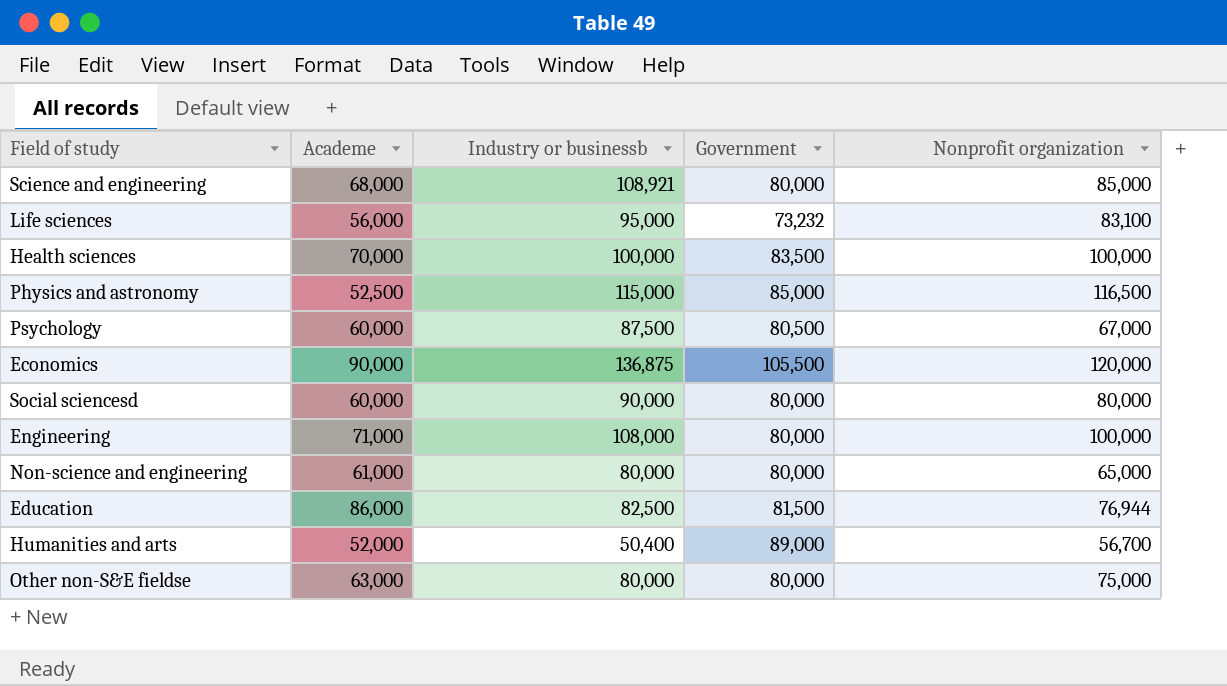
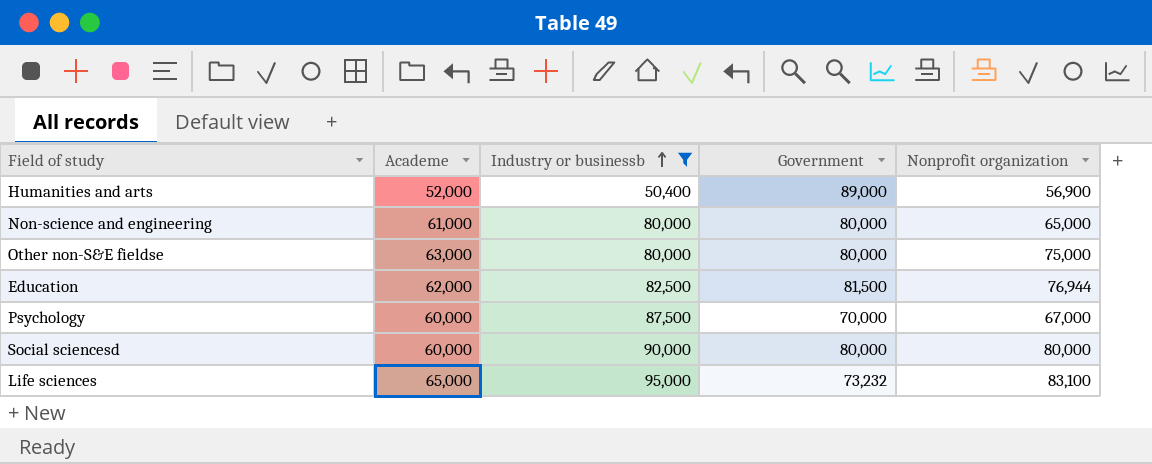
filter: none -> Industry or businessb <= 95,000
row order: none -> Industry or businessb ascending
Humanities and arts | Nonprofit organization: 56,700 -> 56,900
Education | Academe: 86,000 -> 62,000
Psychology | Government: 80,500 -> 70,000
Life sciences | Academe: 56,000 -> 65,000

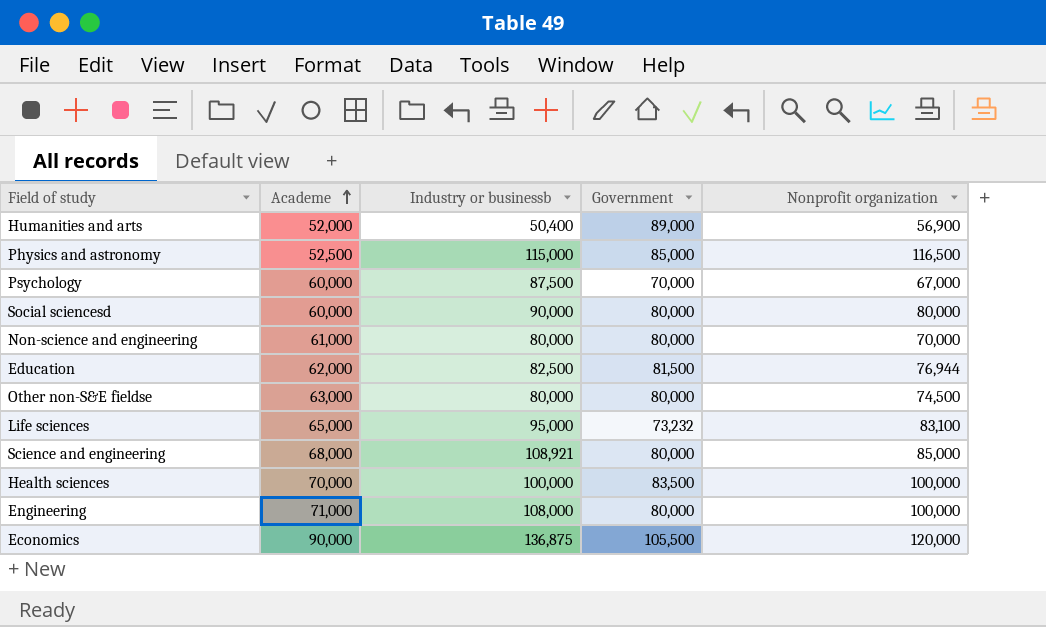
filter: Industry or businessb <= 95,000 -> none
row order: Industry or businessb ascending -> Academe ascending
Non-science and engineering | Nonprofit organization: 65,000 -> 70,000
Other non-S&E fieldse | Nonprofit organization: 75,000 -> 74,500

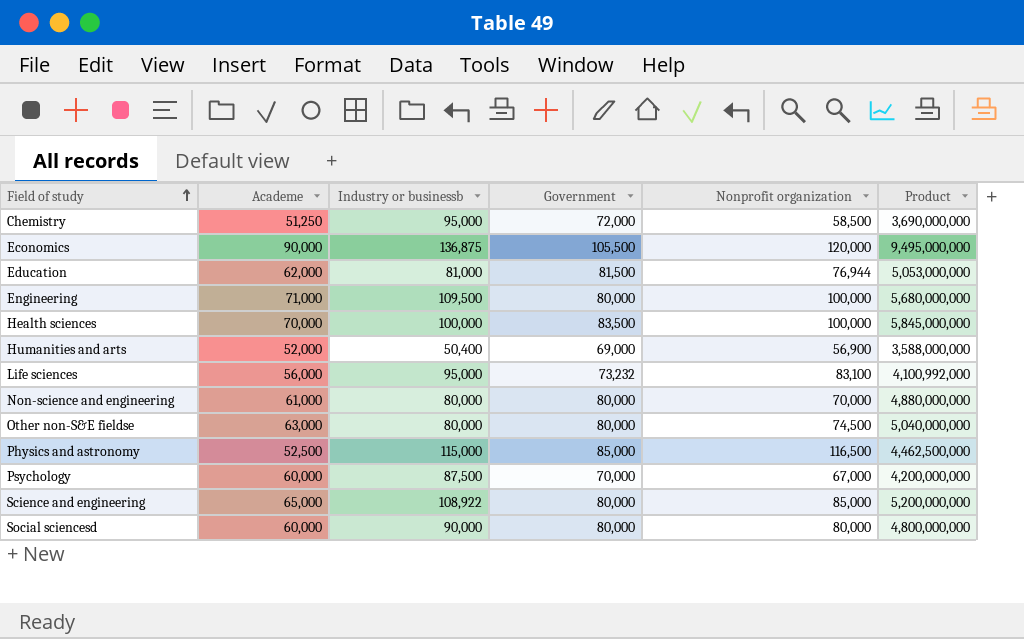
row order: Academe ascending -> Field of study ascending
column Product | formula: none -> [Academe] * [Government]
row Chemistry: none -> 51,250 | 95,000 | 72,000 | 58,500 | 3,690,000,000
Education | Industry or businessb: 82,500 -> 81,000
Engineering | Industry or businessb: 108,000 -> 109,500
Humanities and arts | Government: 89,000 -> 69,000
Life sciences | Academe: 65,000 -> 56,000
Science and engineering | Academe: 68,000 -> 65,000
Science and engineering | Industry or businessb: 108,921 -> 108,922

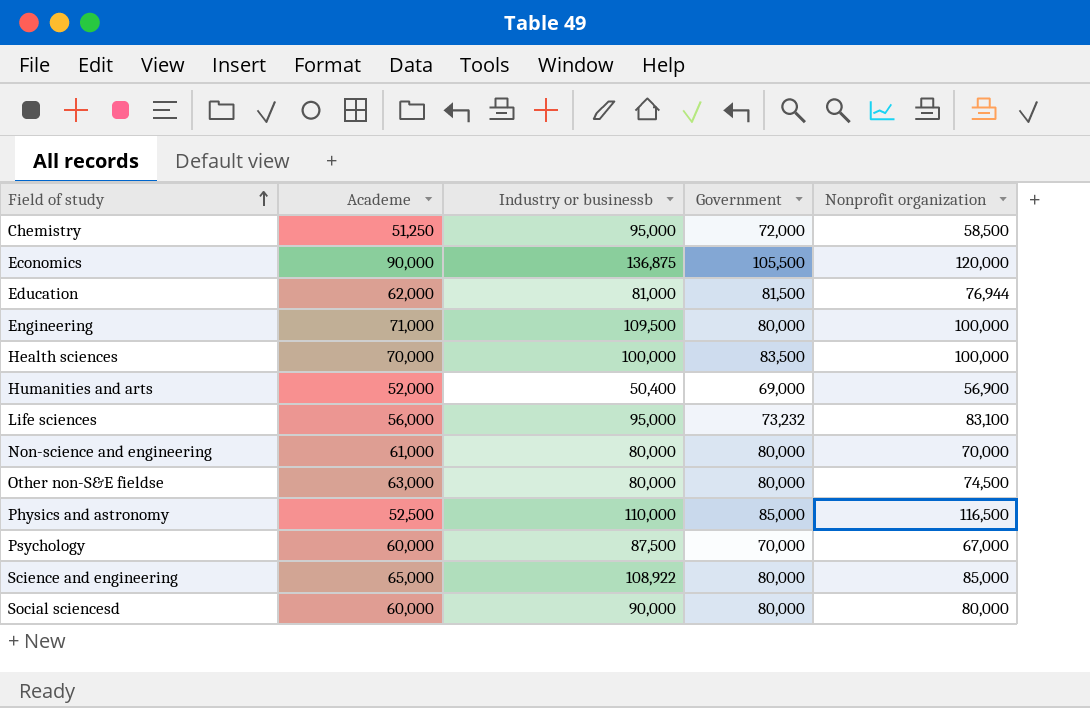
column Product | formula: [Academe] * [Government] -> none
Physics and astronomy | Industry or businessb: 115,000 -> 110,000

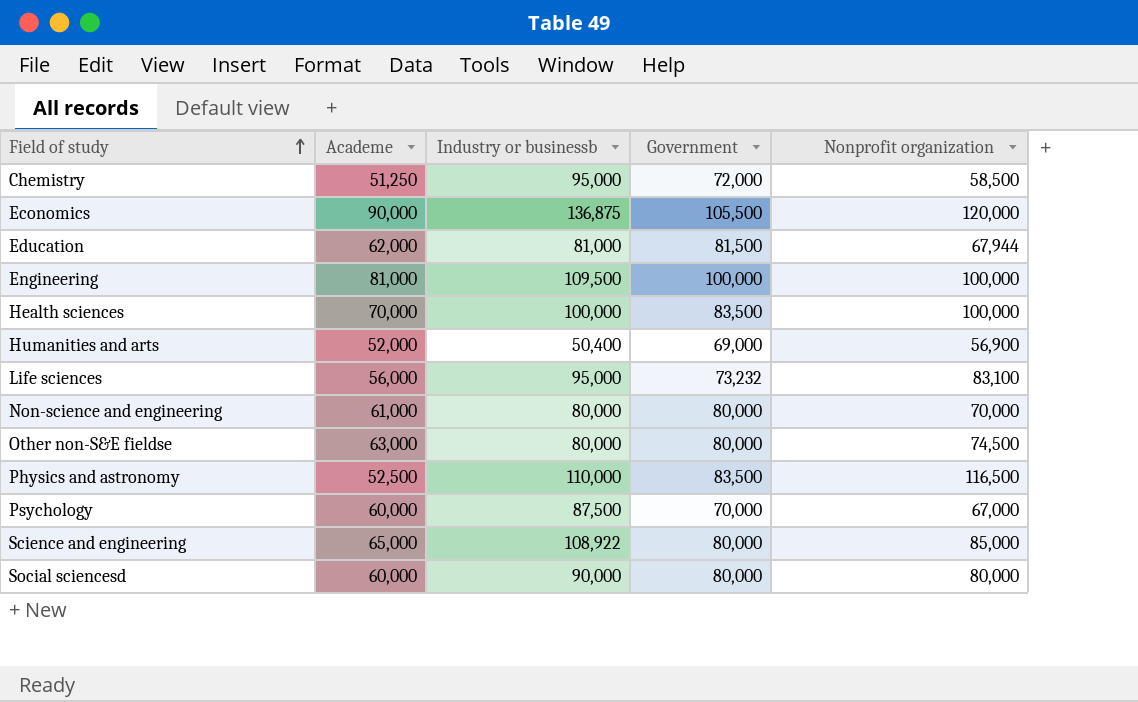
Education | Nonprofit organization: 76,944 -> 67,944
Engineering | Academe: 71,000 -> 81,000
Engineering | Government: 80,000 -> 100,000
Physics and astronomy | Government: 85,000 -> 83,500

